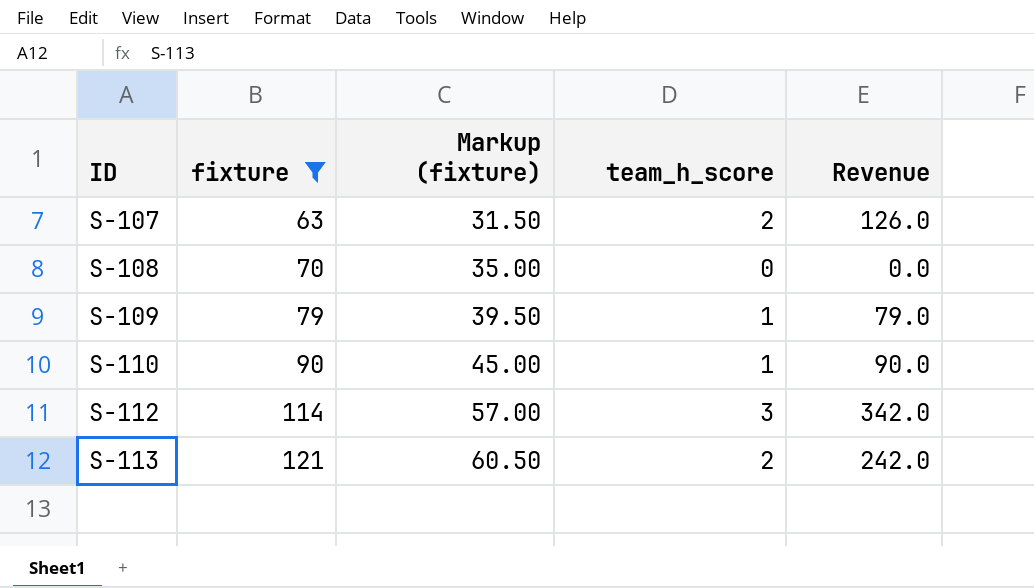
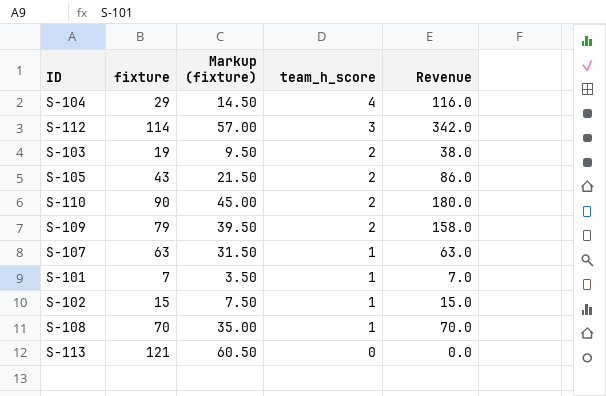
filter: fixture >= 63 -> none
row order: ID ascending -> team_h_score descending
S-110 | team_h_score: 1 -> 2
S-110 | Revenue: 90.0 -> 180.0
S-109 | team_h_score: 1 -> 2
S-109 | Revenue: 79.0 -> 158.0
S-107 | team_h_score: 2 -> 1
S-107 | Revenue: 126.0 -> 63.0
S-108 | team_h_score: 0 -> 1
S-108 | Revenue: 0.0 -> 70.0
S-113 | team_h_score: 2 -> 0
S-113 | Revenue: 242.0 -> 0.0

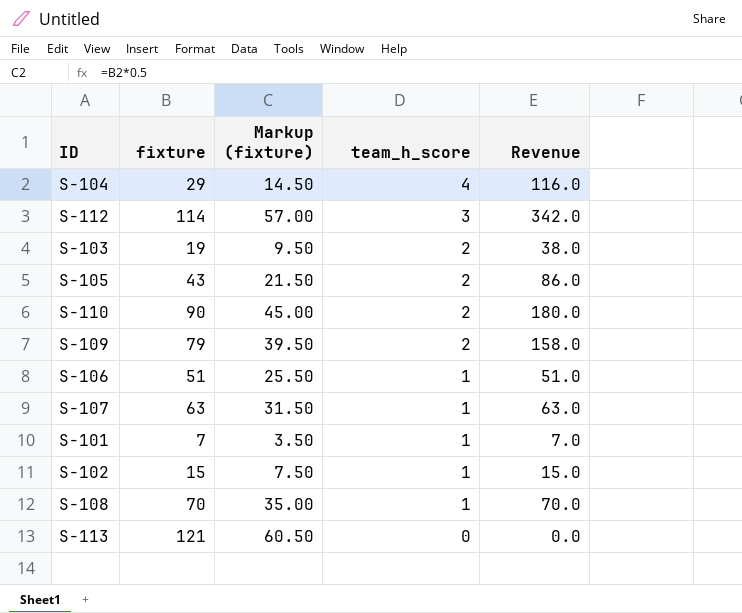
row S-106: none -> 51 | 25.50 | 1 | 51.0

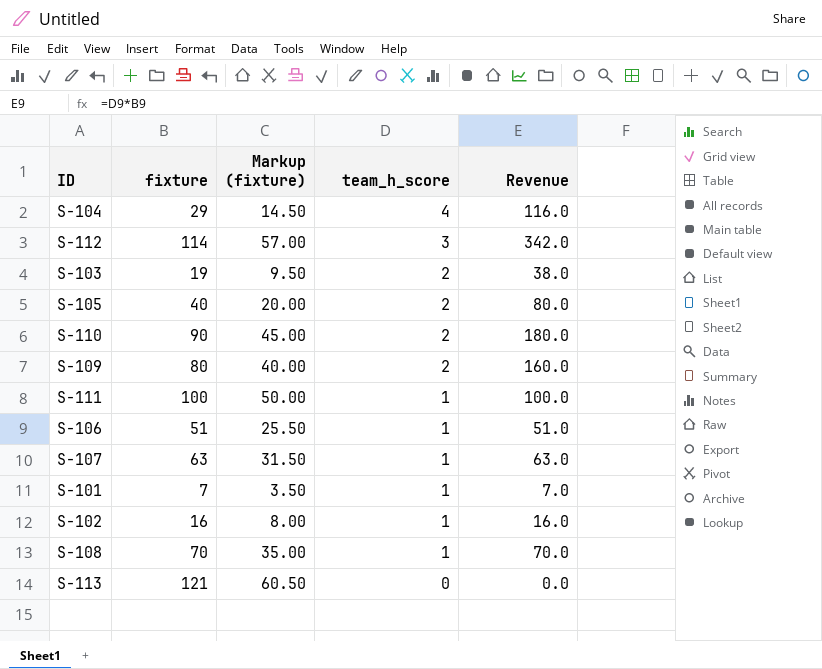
S-105 | fixture: 43 -> 40
S-105 | Markup (fixture): 21.50 -> 20.00
S-105 | Revenue: 86.0 -> 80.0
S-109 | fixture: 79 -> 80
S-109 | Markup (fixture): 39.50 -> 40.00
S-109 | Revenue: 158.0 -> 160.0
row S-111: none -> 100 | 50.00 | 1 | 100.0
S-102 | fixture: 15 -> 16
S-102 | Markup (fixture): 7.50 -> 8.00
S-102 | Revenue: 15.0 -> 16.0

